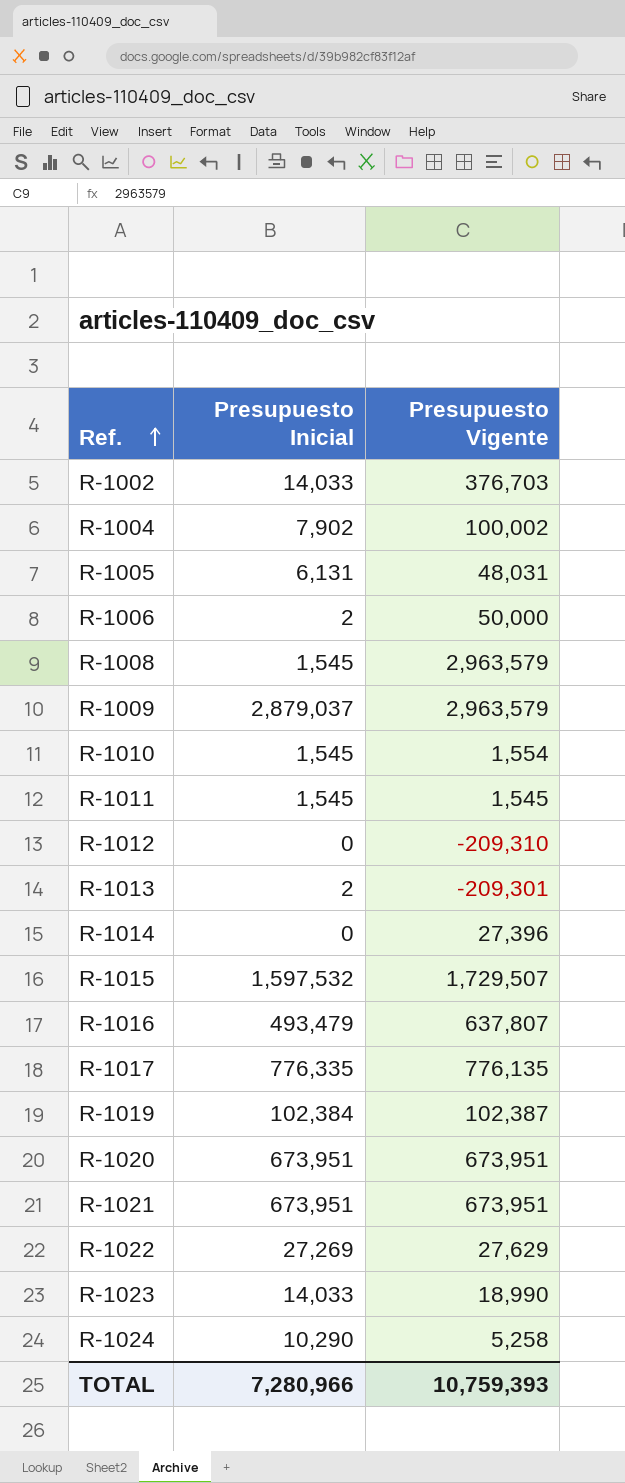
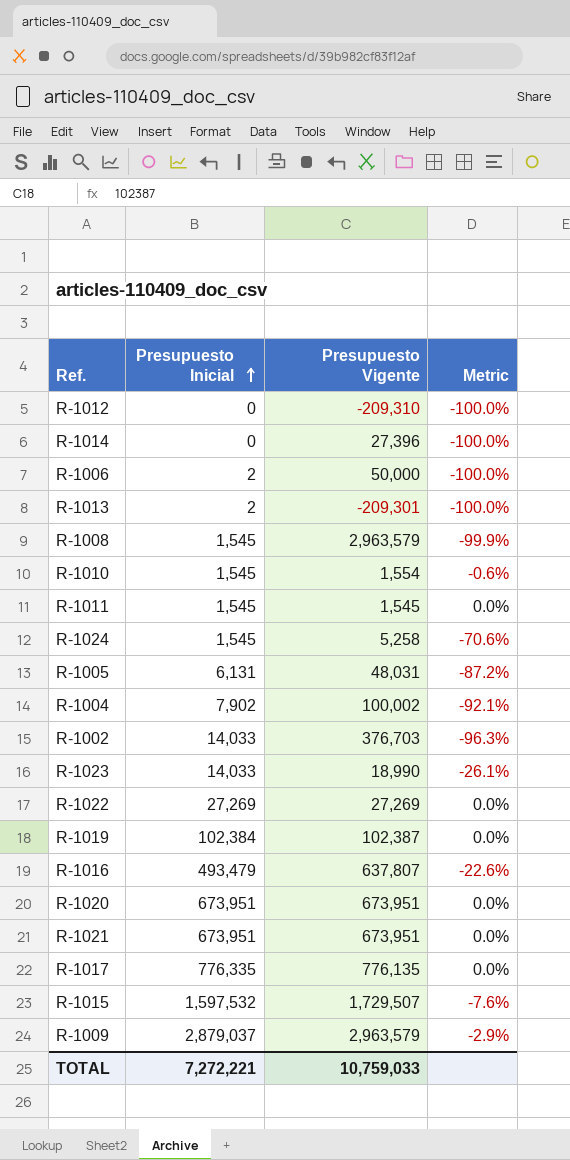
row order: Ref. ascending -> Presupuesto Inicial ascending
column Metric | formula: none -> ([Presupuesto Inicial] - [Presupuesto Vigente]) / [Presupuesto Vigente]
R-1024 | Presupuesto Inicial: 10,290 -> 1,545
R-1022 | Presupuesto Vigente: 27,629 -> 27,269
TOTAL | Presupuesto Inicial: 7,280,966 -> 7,272,221
TOTAL | Presupuesto Vigente: 10,759,393 -> 10,759,033

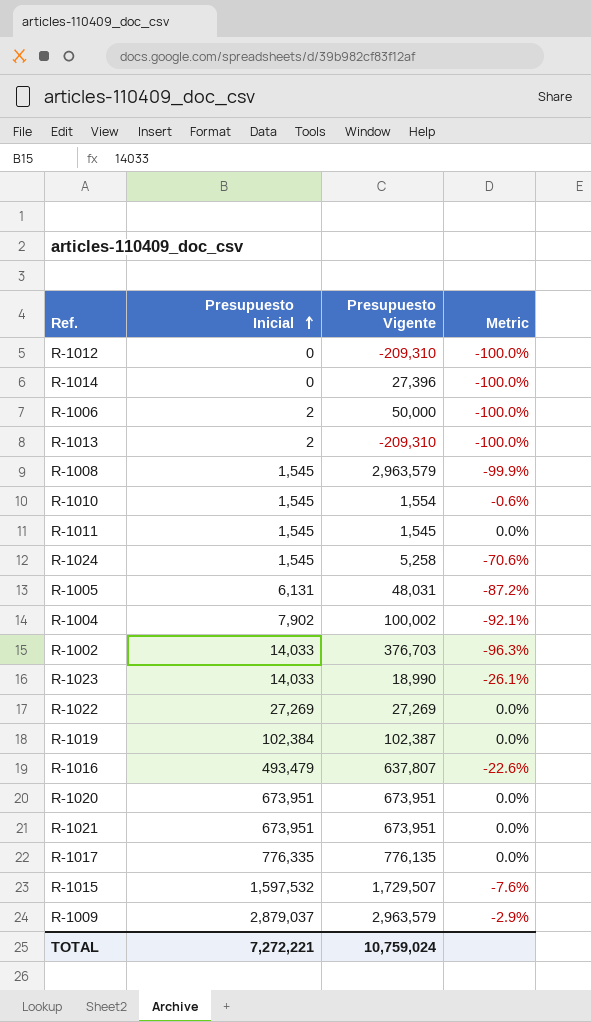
R-1013 | Presupuesto Vigente: -209,301 -> -209,310
TOTAL | Presupuesto Vigente: 10,759,033 -> 10,759,024

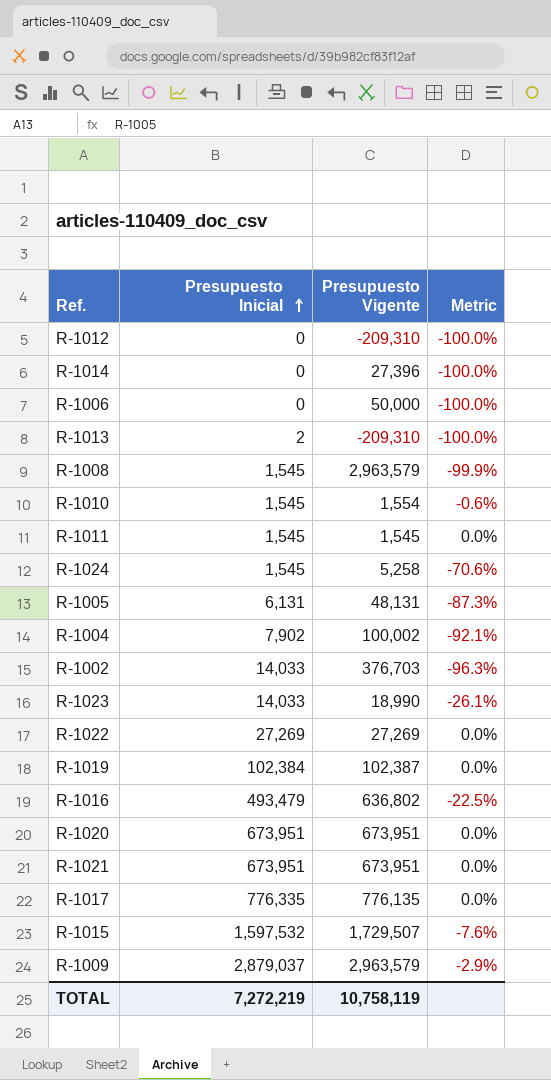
R-1006 | Presupuesto Inicial: 2 -> 0
R-1005 | Presupuesto Vigente: 48,031 -> 48,131
R-1005 | Metric: -87.2% -> -87.3%
R-1016 | Presupuesto Vigente: 637,807 -> 636,802
R-1016 | Metric: -22.6% -> -22.5%
TOTAL | Presupuesto Inicial: 7,272,221 -> 7,272,219
TOTAL | Presupuesto Vigente: 10,759,024 -> 10,758,119

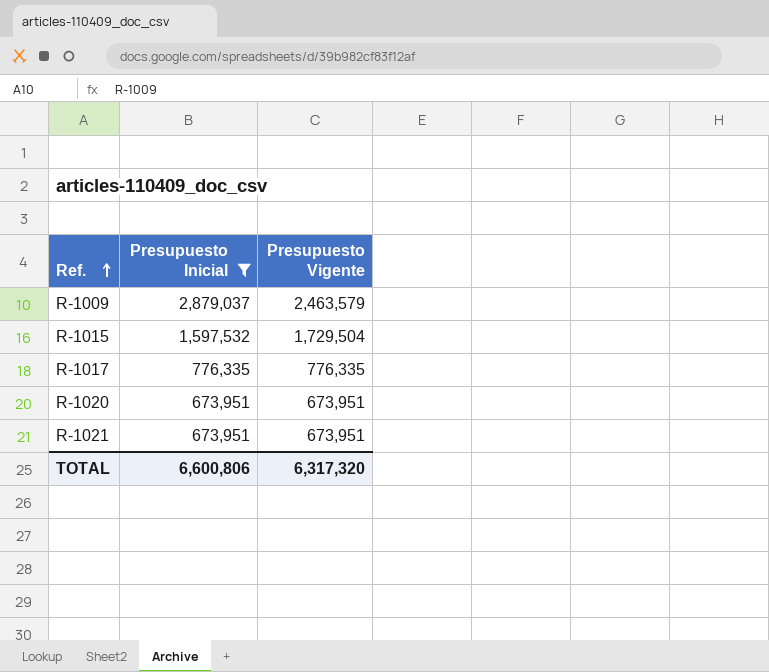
filter: none -> Presupuesto Inicial >= 673,951
row order: Presupuesto Inicial ascending -> Ref. ascending
column Metric | formula: ([Presupuesto Inicial] - [Presupuesto Vigente]) / [Presupuesto Vigente] -> none
R-1009 | Presupuesto Vigente: 2,963,579 -> 2,463,579
R-1015 | Presupuesto Vigente: 1,729,507 -> 1,729,504
R-1017 | Presupuesto Vigente: 776,135 -> 776,335
TOTAL | Presupuesto Inicial: 7,272,219 -> 6,600,806
TOTAL | Presupuesto Vigente: 10,758,119 -> 6,317,320

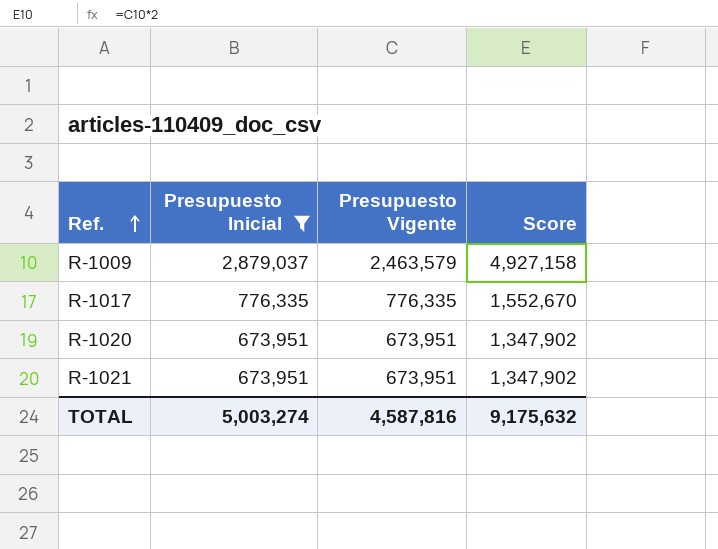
column Score | formula: none -> [Presupuesto Vigente] * 2
row R-1015: 1,597,532 | 1,729,504 -> none
TOTAL | Presupuesto Inicial: 6,600,806 -> 5,003,274
TOTAL | Presupuesto Vigente: 6,317,320 -> 4,587,816

